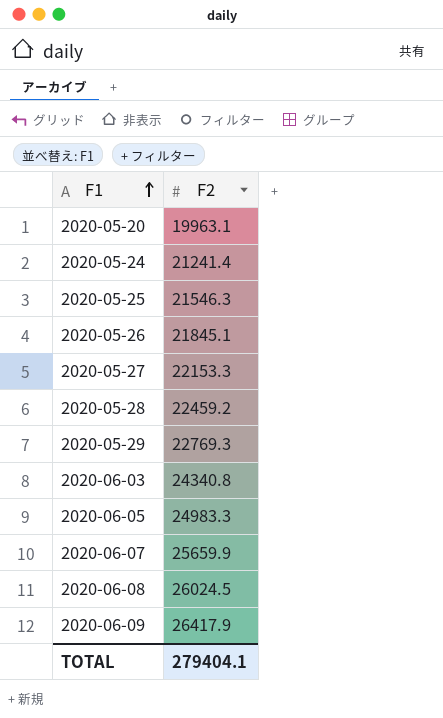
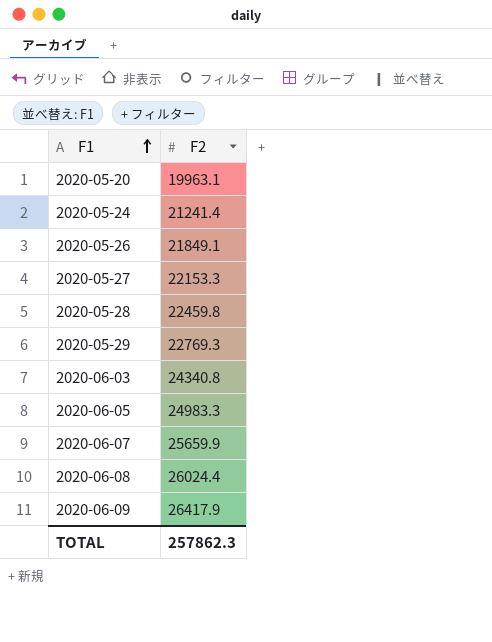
row 2020-05-25: 21546.3 -> none
2020-05-26 | F2: 21845.1 -> 21849.1
2020-05-28 | F2: 22459.2 -> 22459.8
2020-06-08 | F2: 26024.5 -> 26024.4
TOTAL | F2: 279404.1 -> 257862.3

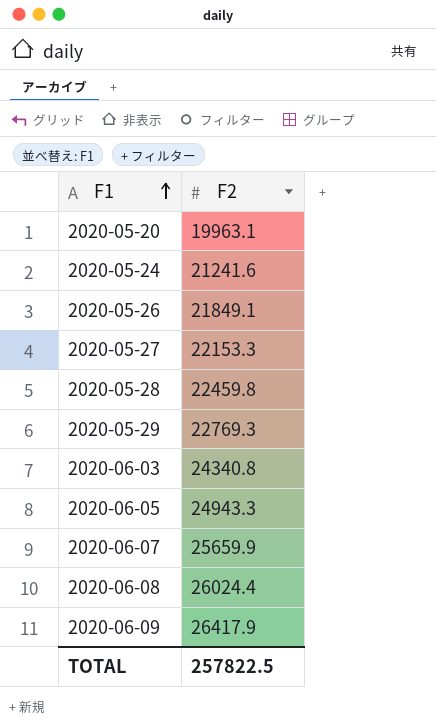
2020-05-24 | F2: 21241.4 -> 21241.6
2020-06-05 | F2: 24983.3 -> 24943.3
TOTAL | F2: 257862.3 -> 257822.5

